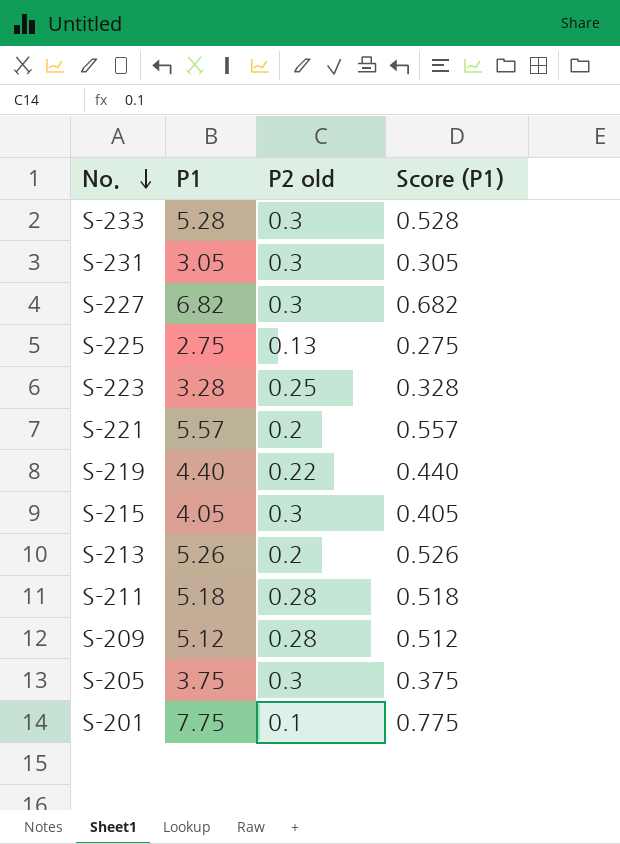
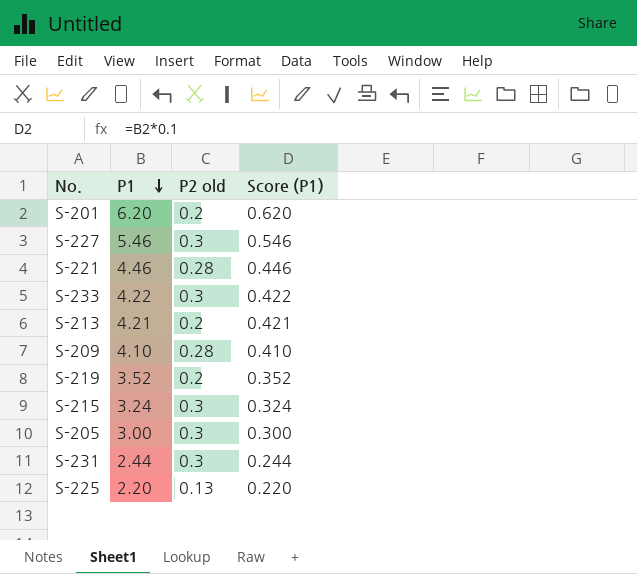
row order: No. descending -> P1 descending
row S-223: 3.28 | 0.25 | 0.328 -> none
row S-211: 5.18 | 0.28 | 0.518 -> none
S-201 | P1: 7.75 -> 6.20
S-201 | P2 old: 0.1 -> 0.2
S-201 | Score (P1): 0.775 -> 0.620
S-227 | P1: 6.82 -> 5.46
S-227 | Score (P1): 0.682 -> 0.546
S-221 | P1: 5.57 -> 4.46
S-221 | P2 old: 0.2 -> 0.28
S-221 | Score (P1): 0.557 -> 0.446
S-233 | P1: 5.28 -> 4.22
S-233 | Score (P1): 0.528 -> 0.422
S-213 | P1: 5.26 -> 4.21
S-213 | Score (P1): 0.526 -> 0.421
S-209 | P1: 5.12 -> 4.10
S-209 | Score (P1): 0.512 -> 0.410
S-219 | P1: 4.40 -> 3.52
S-219 | P2 old: 0.22 -> 0.2
S-219 | Score (P1): 0.440 -> 0.352
S-215 | P1: 4.05 -> 3.24
S-215 | Score (P1): 0.405 -> 0.324
S-205 | P1: 3.75 -> 3.00
S-205 | Score (P1): 0.375 -> 0.300
S-231 | P1: 3.05 -> 2.44
S-231 | Score (P1): 0.305 -> 0.244
S-225 | P1: 2.75 -> 2.20
S-225 | Score (P1): 0.275 -> 0.220

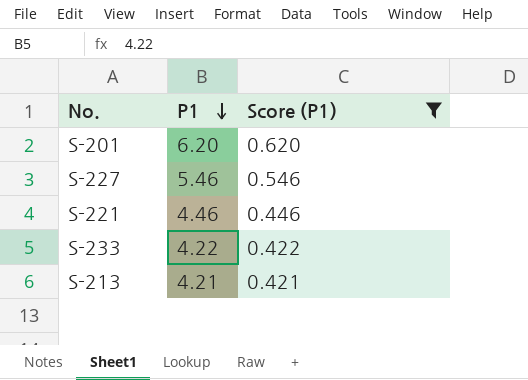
filter: none -> Score (P1) >= 0.421
column P2 old | position: 3 -> none

